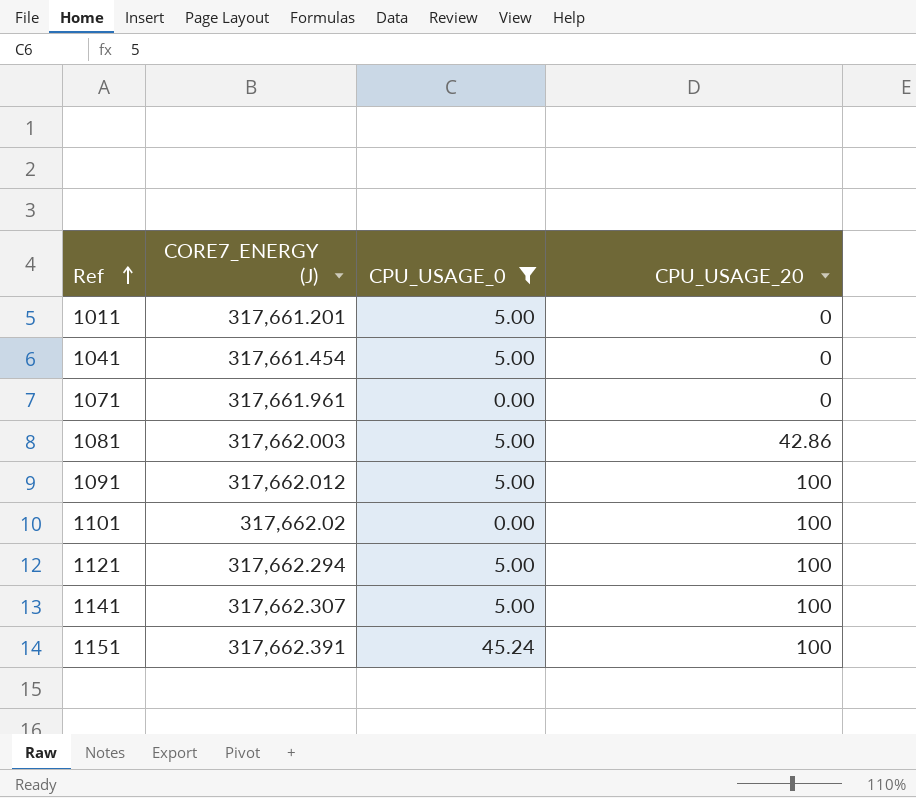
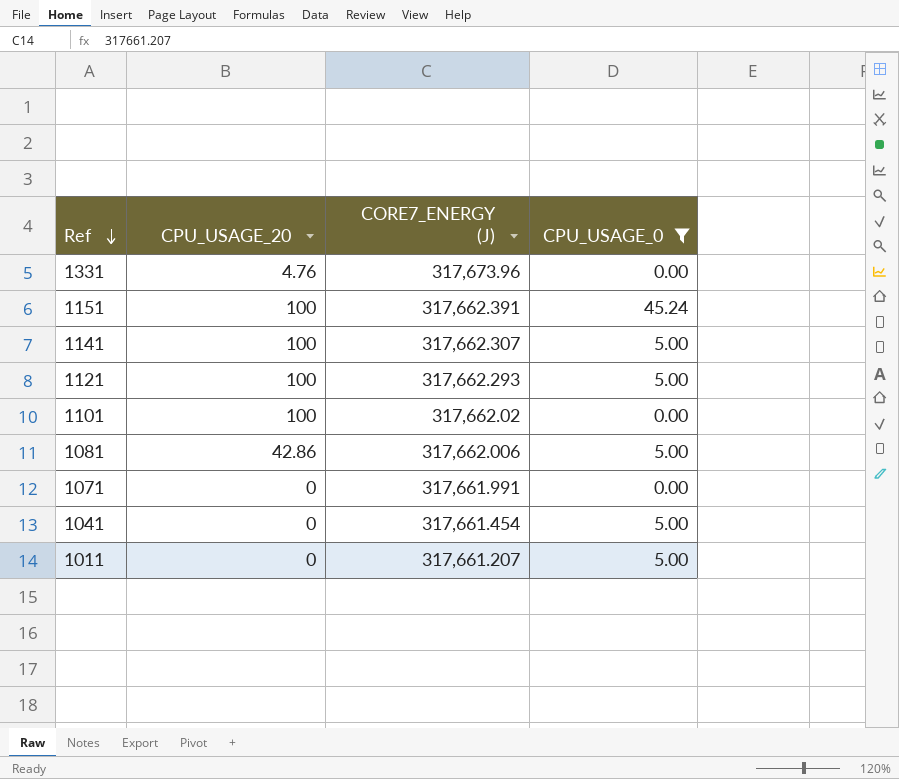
row order: Ref ascending -> Ref descending
column CPU_USAGE_20 | position: 4 -> 2
row 1091: 317,662.012 | 5.00 | 100 -> none
row 1331: none -> 4.76 | 317,673.96 | 0.00
1121 | CORE7_ENERGY (J): 317,662.294 -> 317,662.293
1081 | CORE7_ENERGY (J): 317,662.003 -> 317,662.006
1071 | CORE7_ENERGY (J): 317,661.961 -> 317,661.991
1011 | CORE7_ENERGY (J): 317,661.201 -> 317,661.207

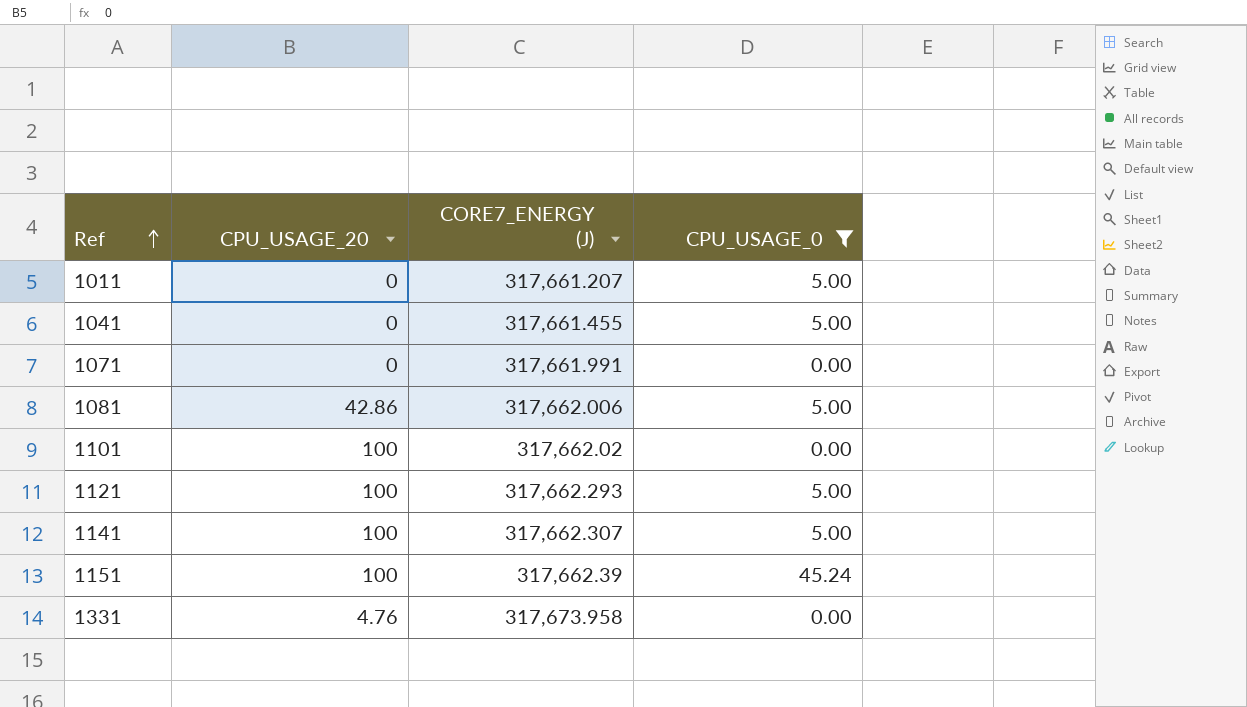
row order: Ref descending -> Ref ascending
1041 | CORE7_ENERGY (J): 317,661.454 -> 317,661.455
1151 | CORE7_ENERGY (J): 317,662.391 -> 317,662.39
1331 | CORE7_ENERGY (J): 317,673.96 -> 317,673.958

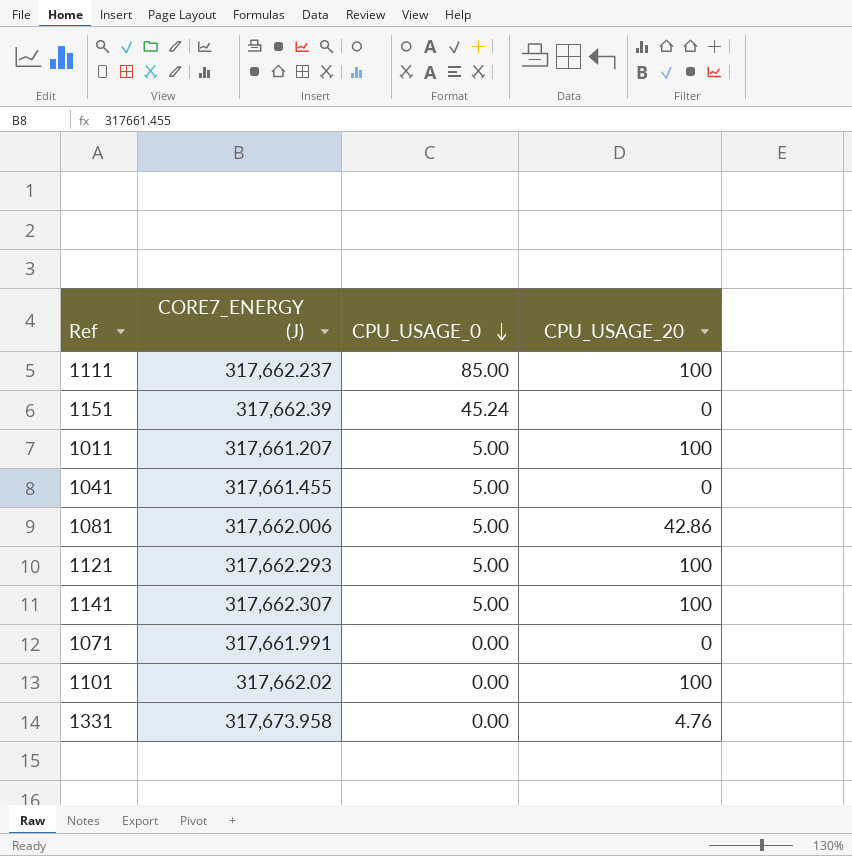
filter: CPU_USAGE_0 != 85.00 -> none
row order: Ref ascending -> CPU_USAGE_0 descending
column CPU_USAGE_20 | position: 2 -> 4
1151 | CPU_USAGE_20: 100 -> 0
1011 | CPU_USAGE_20: 0 -> 100

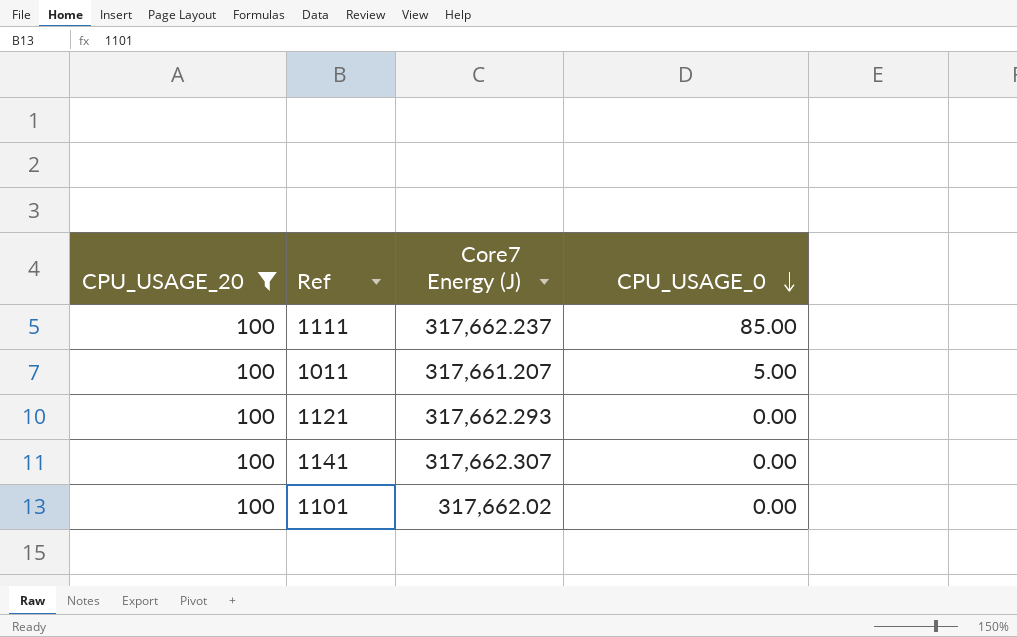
filter: none -> CPU_USAGE_20 = 100
column CPU_USAGE_20 | position: 4 -> 1
column name: CORE7_ENERGY (J) -> Core7 Energy (J)
1121 | CPU_USAGE_0: 5.00 -> 0.00
1141 | CPU_USAGE_0: 5.00 -> 0.00

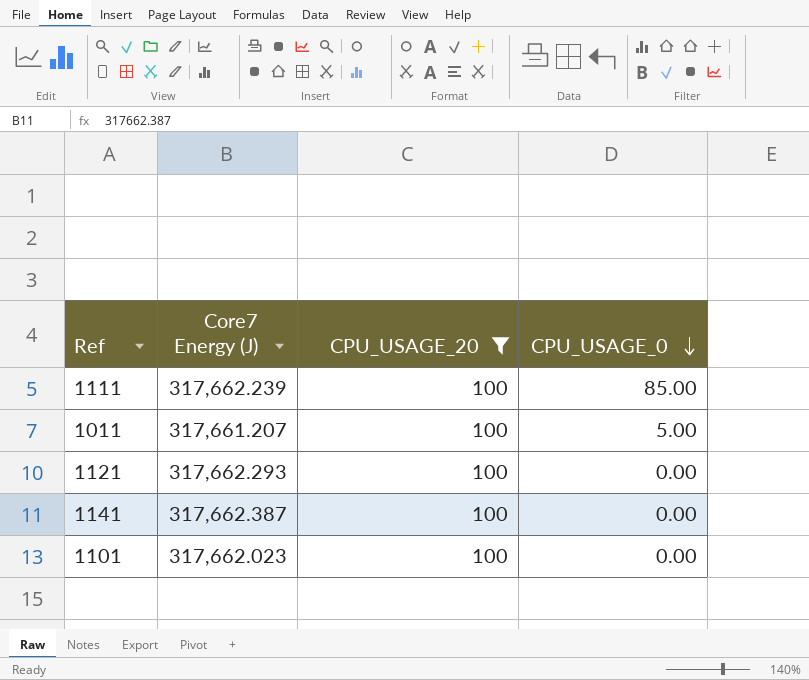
column CPU_USAGE_20 | position: 1 -> 3
1111 | Core7 Energy (J): 317,662.237 -> 317,662.239
1141 | Core7 Energy (J): 317,662.307 -> 317,662.387
1101 | Core7 Energy (J): 317,662.02 -> 317,662.023

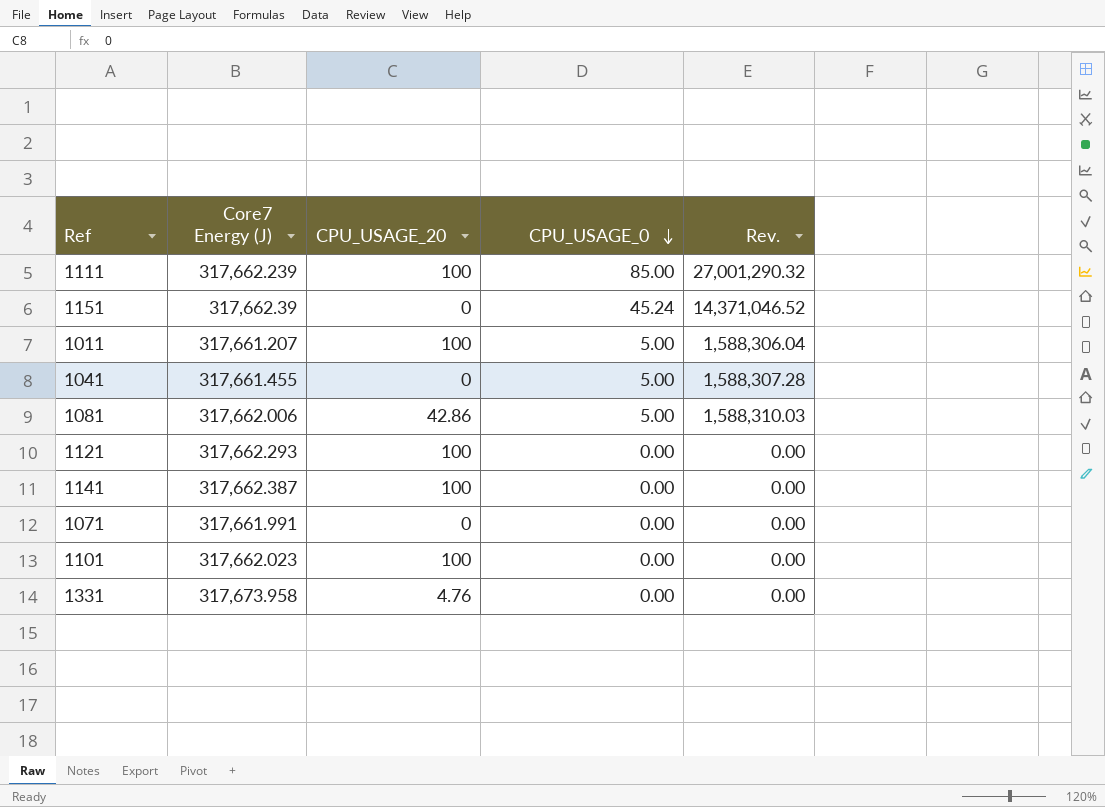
filter: CPU_USAGE_20 = 100 -> none
column Rev. | formula: none -> [Core7 Energy (J)] * [CPU_USAGE_0]

